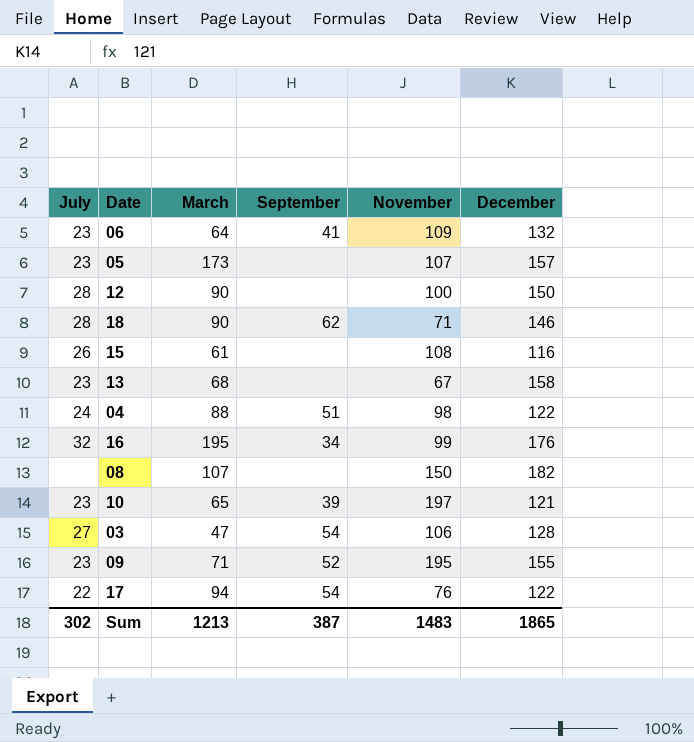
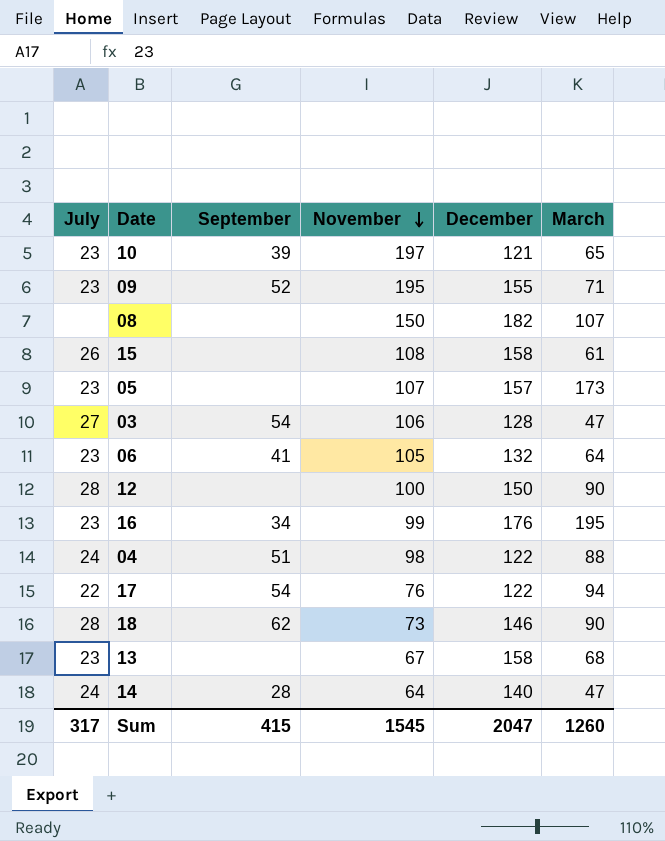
row order: none -> November descending
column March | position: 3 -> 6
15 | December: 116 -> 158
06 | November: 109 -> 105
16 | July: 32 -> 23
18 | November: 71 -> 73
row 14: none -> 24 | 28 | 64 | 140 | 47
Sum | July: 302 -> 317
Sum | September: 387 -> 415
Sum | November: 1483 -> 1545
Sum | December: 1865 -> 2047
Sum | March: 1213 -> 1260

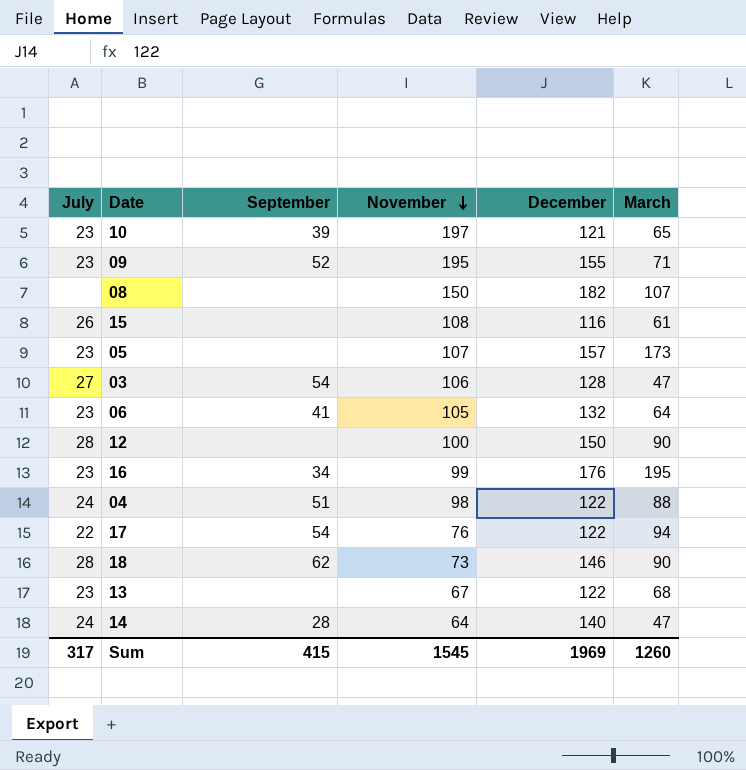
15 | December: 158 -> 116
13 | December: 158 -> 122
Sum | December: 2047 -> 1969

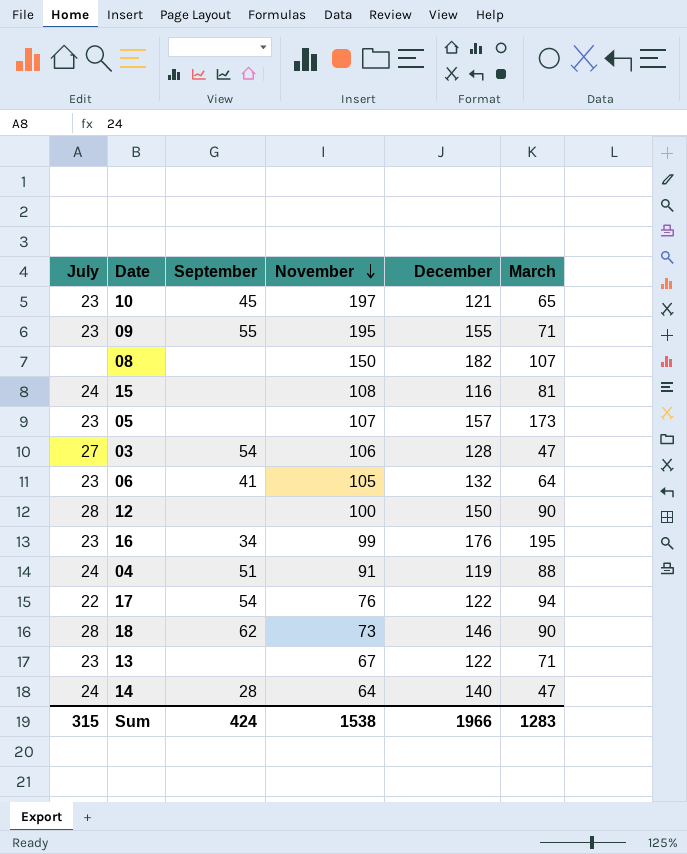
10 | September: 39 -> 45
09 | September: 52 -> 55
15 | July: 26 -> 24
15 | March: 61 -> 81
04 | November: 98 -> 91
04 | December: 122 -> 119
13 | March: 68 -> 71
Sum | July: 317 -> 315
Sum | September: 415 -> 424
Sum | November: 1545 -> 1538
Sum | December: 1969 -> 1966
Sum | March: 1260 -> 1283

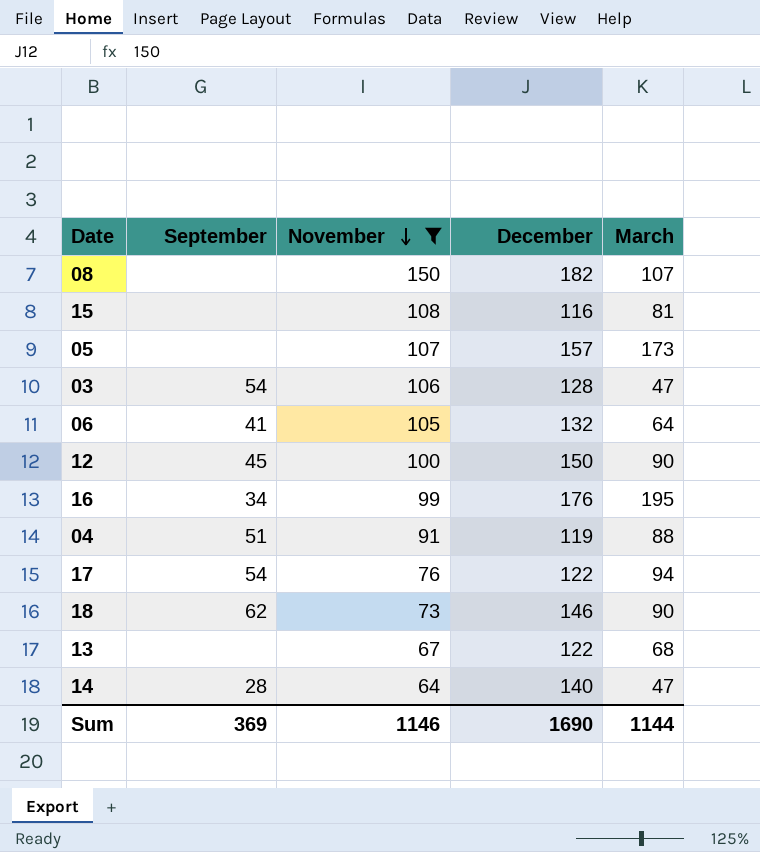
filter: none -> November <= 150
column July | position: 1 -> none
12 | September: none -> 45
13 | March: 71 -> 68
Sum | September: 424 -> 369
Sum | November: 1538 -> 1146
Sum | December: 1966 -> 1690
Sum | March: 1283 -> 1144

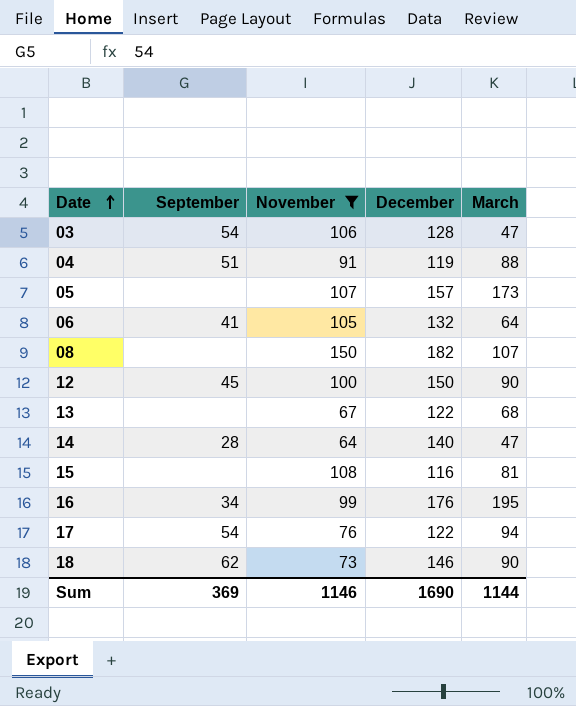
row order: November descending -> Date ascending

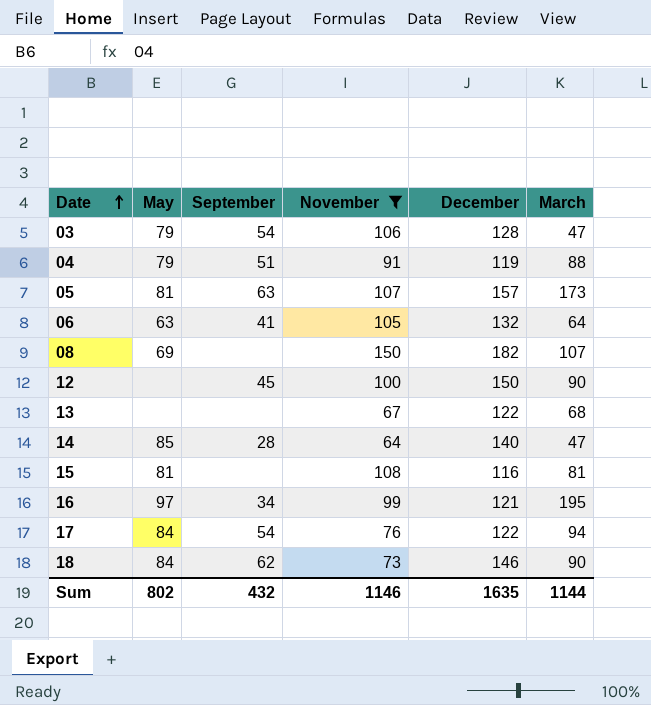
column May | position: none -> 2
05 | September: none -> 63
16 | December: 176 -> 121
Sum | September: 369 -> 432
Sum | December: 1690 -> 1635

